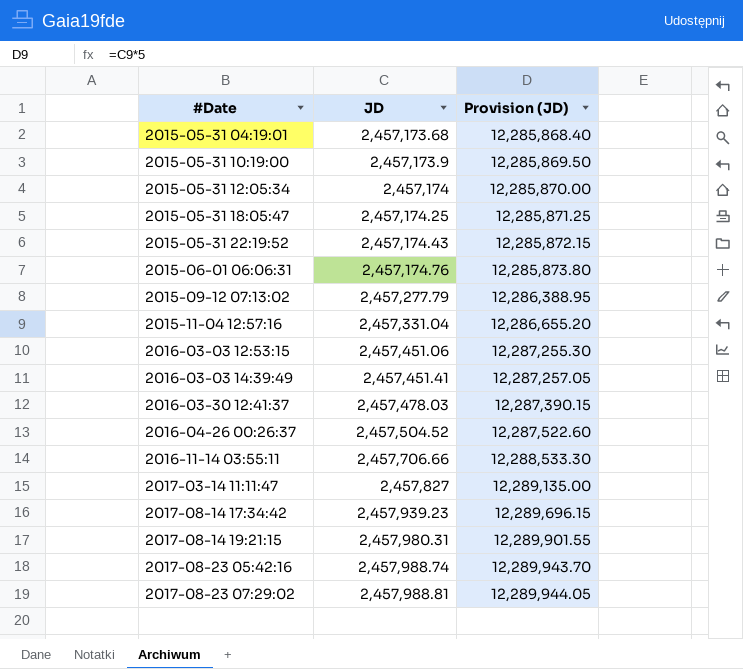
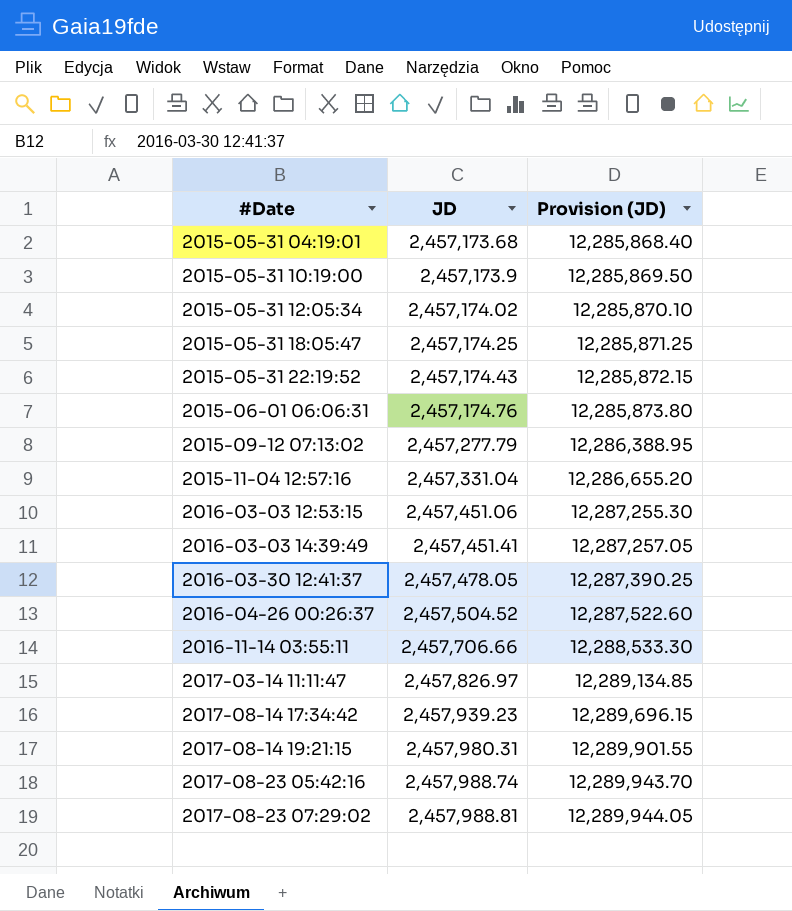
2015-05-31 12:05:34 | JD: 2,457,174 -> 2,457,174.02
2015-05-31 12:05:34 | Provision (JD): 12,285,870.00 -> 12,285,870.10
2016-03-30 12:41:37 | JD: 2,457,478.03 -> 2,457,478.05
2016-03-30 12:41:37 | Provision (JD): 12,287,390.15 -> 12,287,390.25
2017-03-14 11:11:47 | JD: 2,457,827 -> 2,457,826.97
2017-03-14 11:11:47 | Provision (JD): 12,289,135.00 -> 12,289,134.85

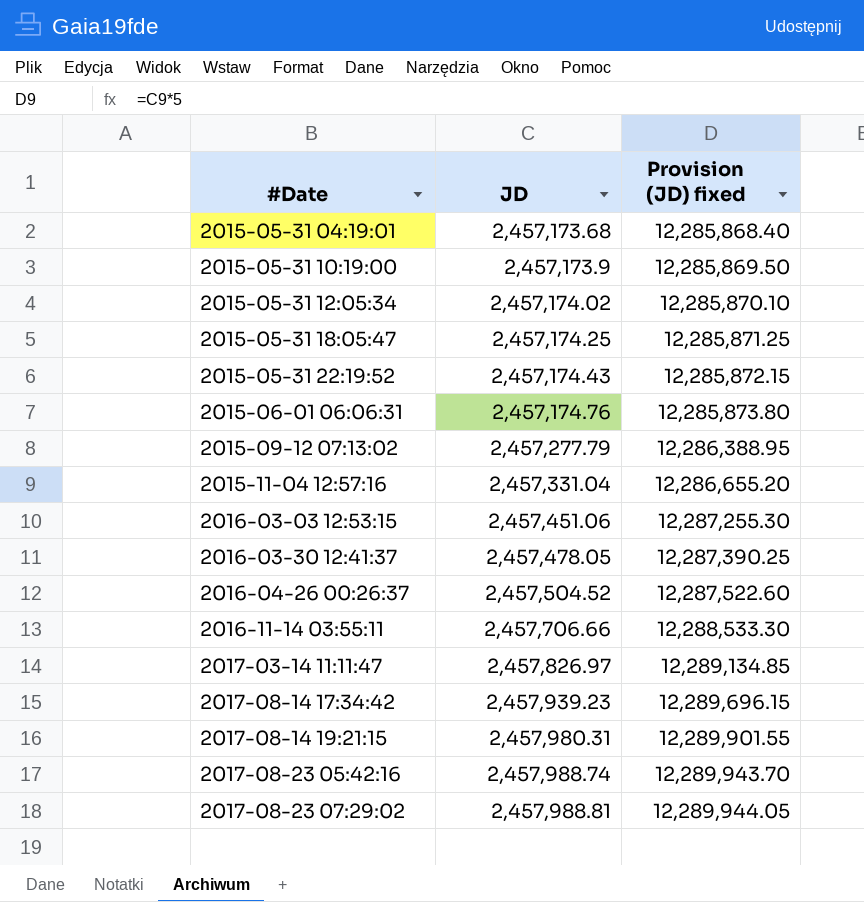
column name: Provision (JD) -> Provision (JD) fixed
row 2016-03-03 14:39:49: 2,457,451.41 | 12,287,257.05 -> none

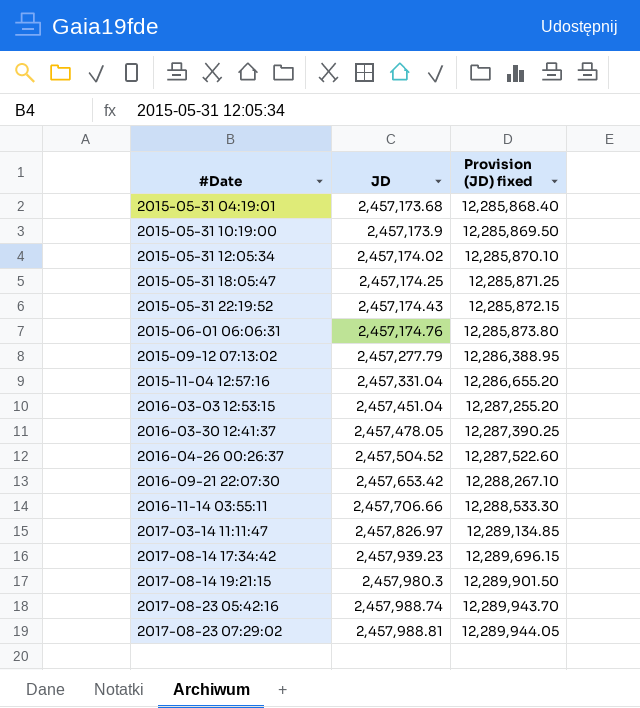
2016-03-03 12:53:15 | JD: 2,457,451.06 -> 2,457,451.04
2016-03-03 12:53:15 | Provision (JD) fixed: 12,287,255.30 -> 12,287,255.20
row 2016-09-21 22:07:30: none -> 2,457,653.42 | 12,288,267.10
2017-08-14 19:21:15 | JD: 2,457,980.31 -> 2,457,980.3
2017-08-14 19:21:15 | Provision (JD) fixed: 12,289,901.55 -> 12,289,901.50

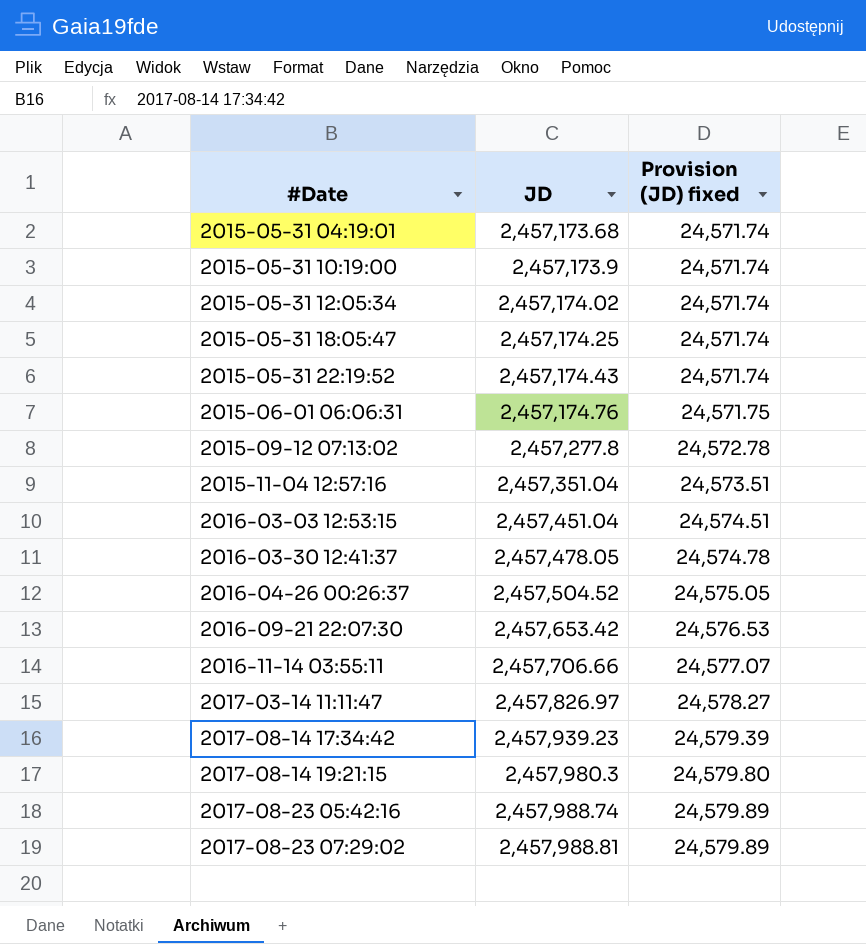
column Provision (JD) fixed | formula: [JD] * 5 -> [JD] * 0.01
2015-09-12 07:13:02 | JD: 2,457,277.79 -> 2,457,277.8
2015-11-04 12:57:16 | JD: 2,457,331.04 -> 2,457,351.04

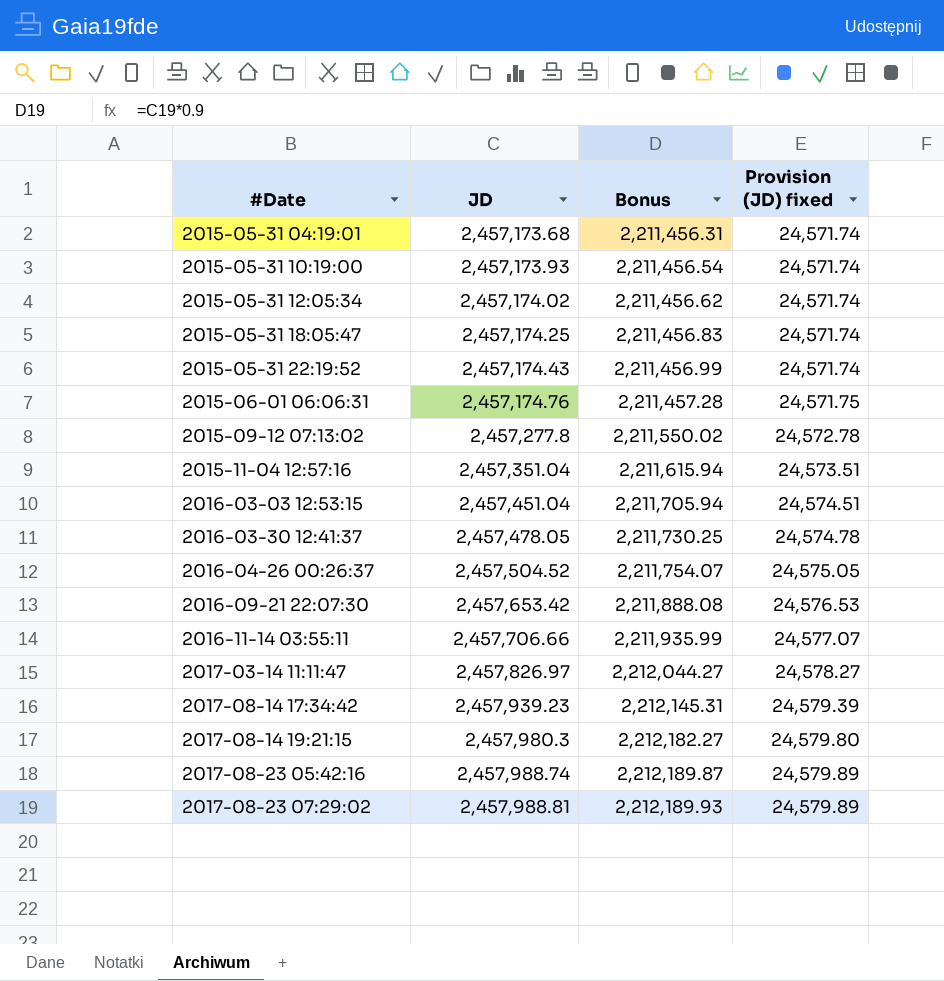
column Bonus | formula: none -> [JD] * 0.9
2015-05-31 10:19:00 | JD: 2,457,173.9 -> 2,457,173.93

